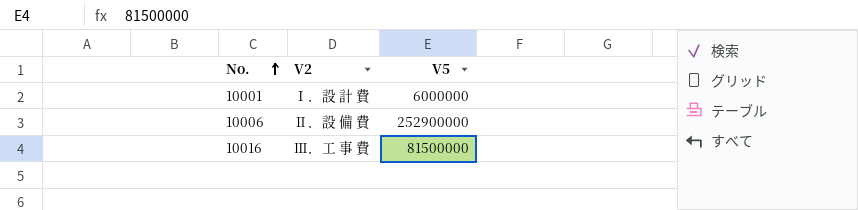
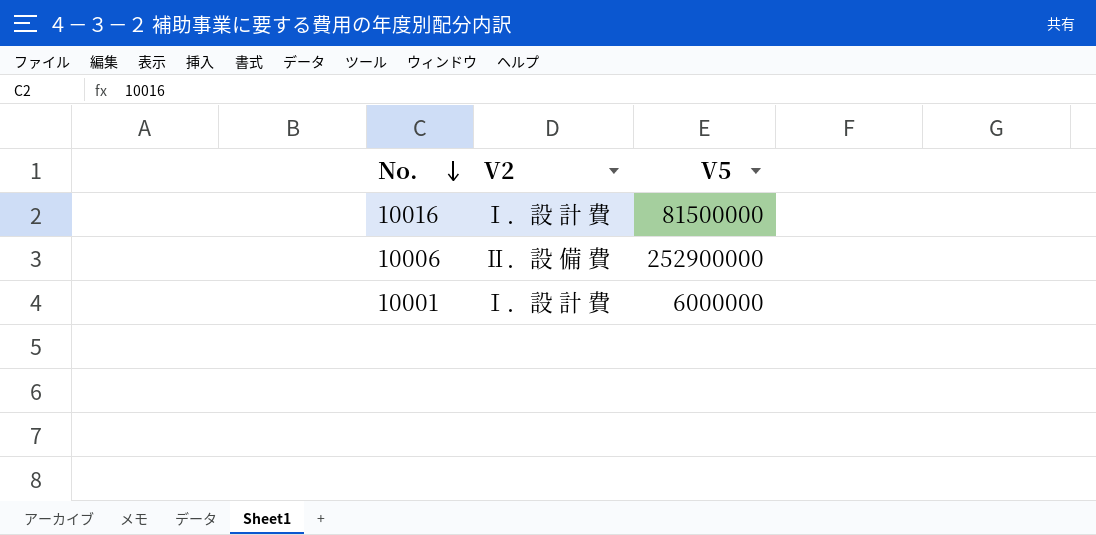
row order: No. ascending -> No. descending
10016 | V2: Ⅲ．工 事 費 -> Ⅰ．設 計 費

